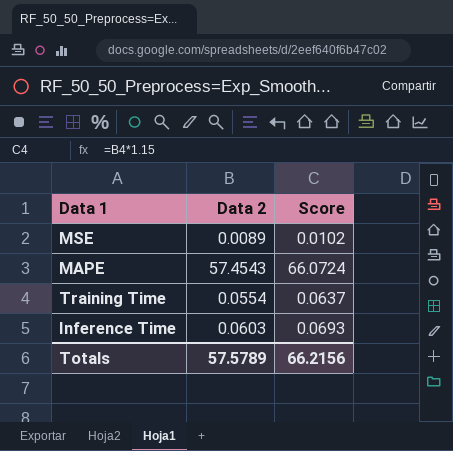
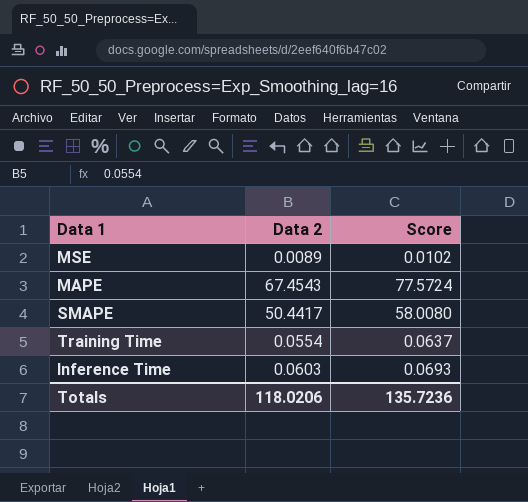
MAPE | Data 2: 57.4543 -> 67.4543
MAPE | Score: 66.0724 -> 77.5724
row SMAPE: none -> 50.4417 | 58.0080
Totals | Data 2: 57.5789 -> 118.0206
Totals | Score: 66.2156 -> 135.7236

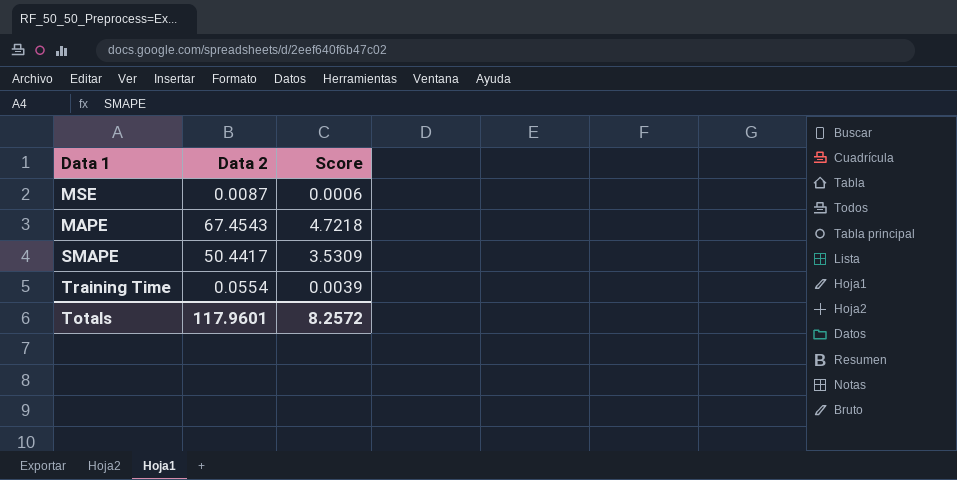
column Score | formula: [Data 2] * 1.15 -> [Data 2] * 0.07
row Inference Time: 0.0603 | 0.0693 -> none
MSE | Data 2: 0.0089 -> 0.0087
Totals | Data 2: 118.0206 -> 117.9601
Totals | Score: 135.7236 -> 8.2572

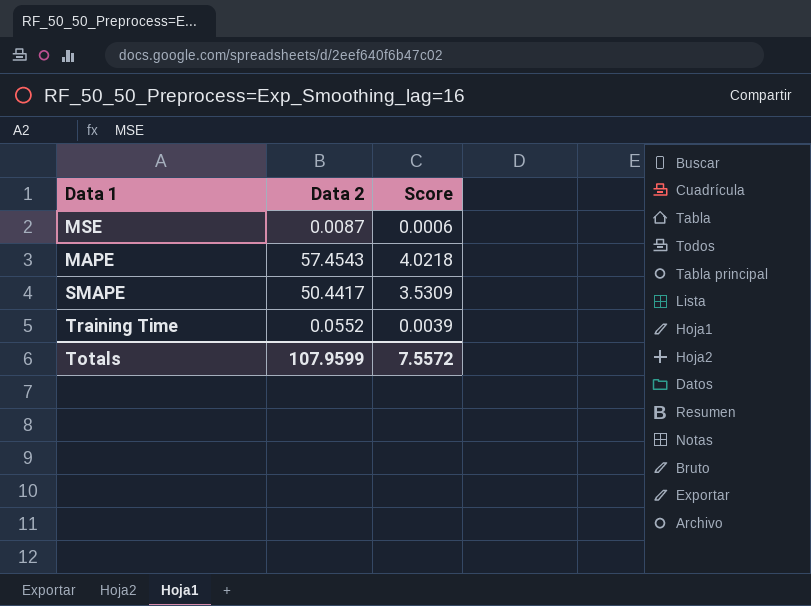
MAPE | Data 2: 67.4543 -> 57.4543
MAPE | Score: 4.7218 -> 4.0218
Training Time | Data 2: 0.0554 -> 0.0552
Totals | Data 2: 117.9601 -> 107.9599
Totals | Score: 8.2572 -> 7.5572

